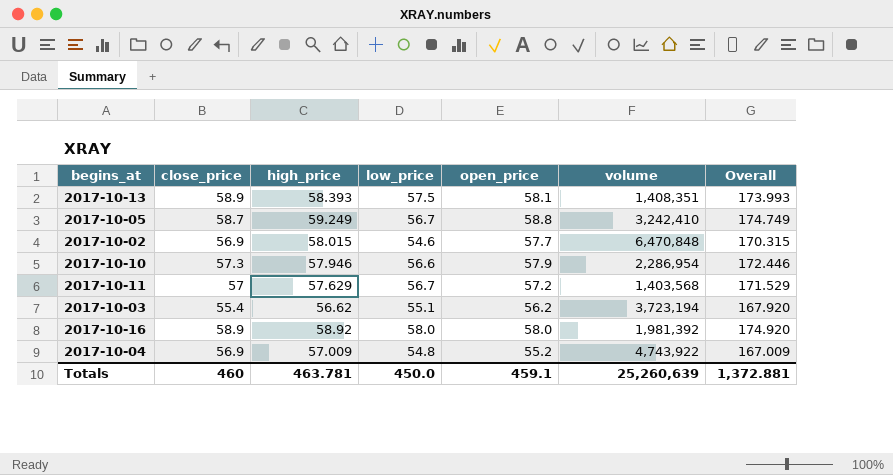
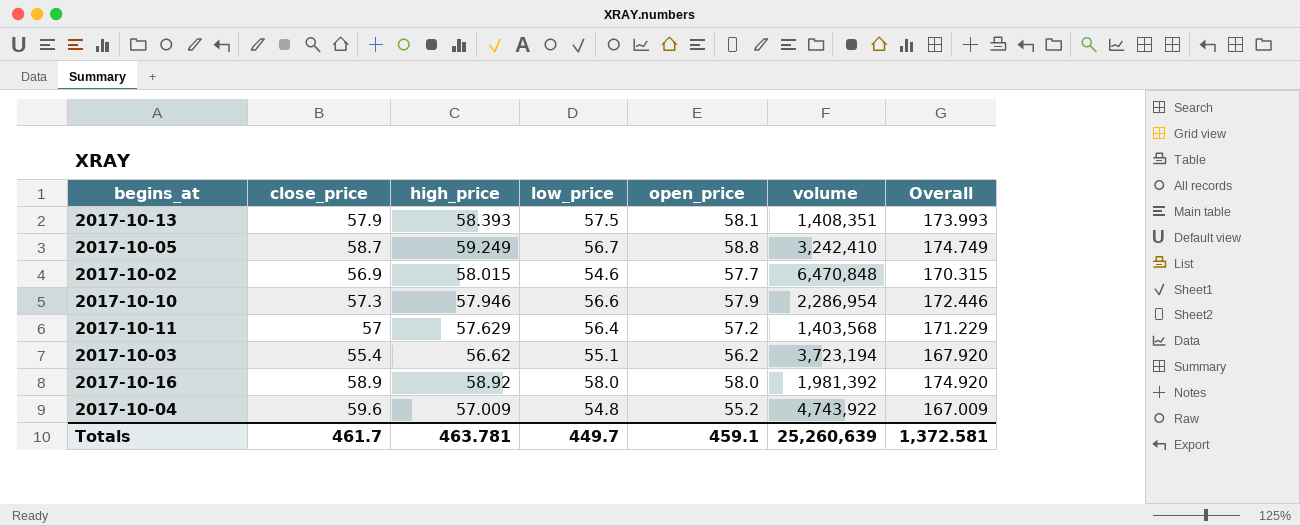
2017-10-13 | close_price: 58.9 -> 57.9
2017-10-11 | low_price: 56.7 -> 56.4
2017-10-11 | Overall: 171.529 -> 171.229
2017-10-04 | close_price: 56.9 -> 59.6
Totals | close_price: 460 -> 461.7
Totals | low_price: 450.0 -> 449.7
Totals | Overall: 1,372.881 -> 1,372.581

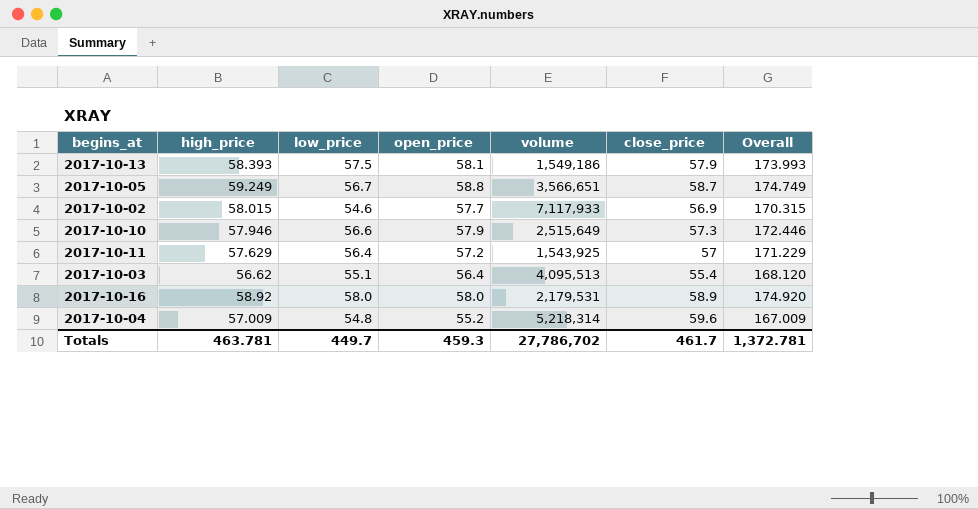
column close_price | position: 2 -> 6
2017-10-13 | volume: 1,408,351 -> 1,549,186
2017-10-05 | volume: 3,242,410 -> 3,566,651
2017-10-02 | volume: 6,470,848 -> 7,117,933
2017-10-10 | volume: 2,286,954 -> 2,515,649
2017-10-11 | volume: 1,403,568 -> 1,543,925
2017-10-03 | open_price: 56.2 -> 56.4
2017-10-03 | volume: 3,723,194 -> 4,095,513
2017-10-03 | Overall: 167.920 -> 168.120
2017-10-16 | volume: 1,981,392 -> 2,179,531
2017-10-04 | volume: 4,743,922 -> 5,218,314
Totals | open_price: 459.1 -> 459.3
Totals | volume: 25,260,639 -> 27,786,702
Totals | Overall: 1,372.581 -> 1,372.781

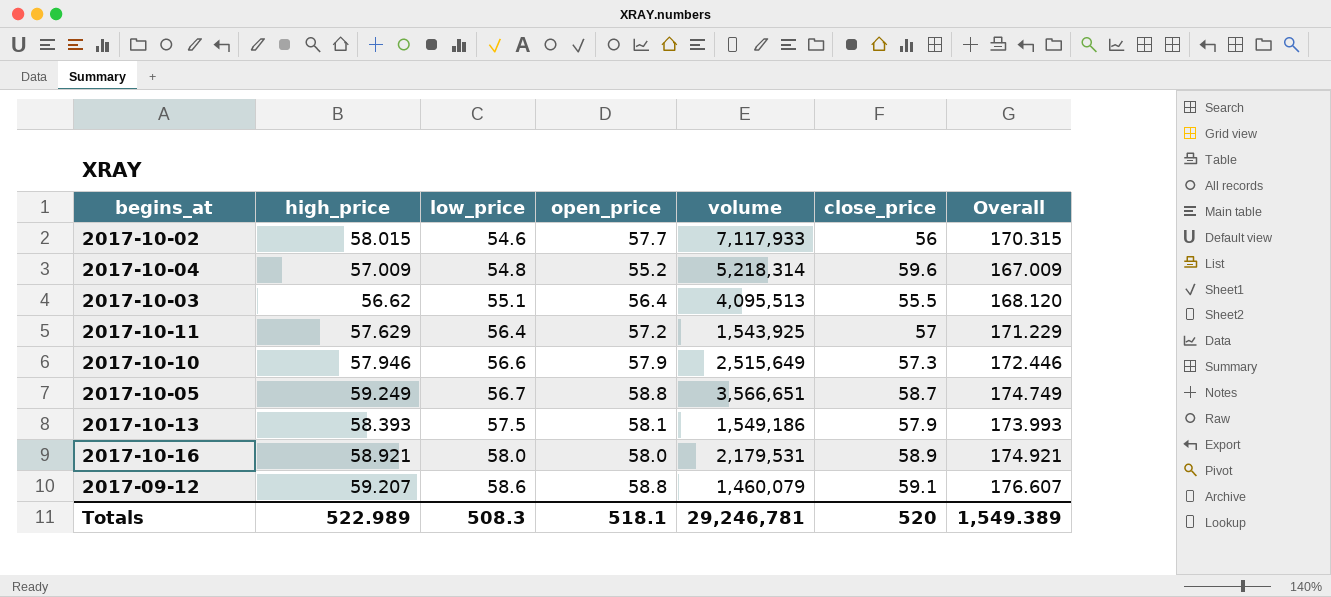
row order: none -> low_price ascending
2017-10-02 | close_price: 56.9 -> 56
2017-10-03 | close_price: 55.4 -> 55.5
2017-10-16 | high_price: 58.92 -> 58.921
2017-10-16 | Overall: 174.920 -> 174.921
row 2017-09-12: none -> 59.207 | 58.6 | 58.8 | 1,460,079 | 59.1 | 176.607
Totals | high_price: 463.781 -> 522.989
Totals | low_price: 449.7 -> 508.3
Totals | open_price: 459.3 -> 518.1
Totals | volume: 27,786,702 -> 29,246,781
Totals | close_price: 461.7 -> 520
Totals | Overall: 1,372.781 -> 1,549.389

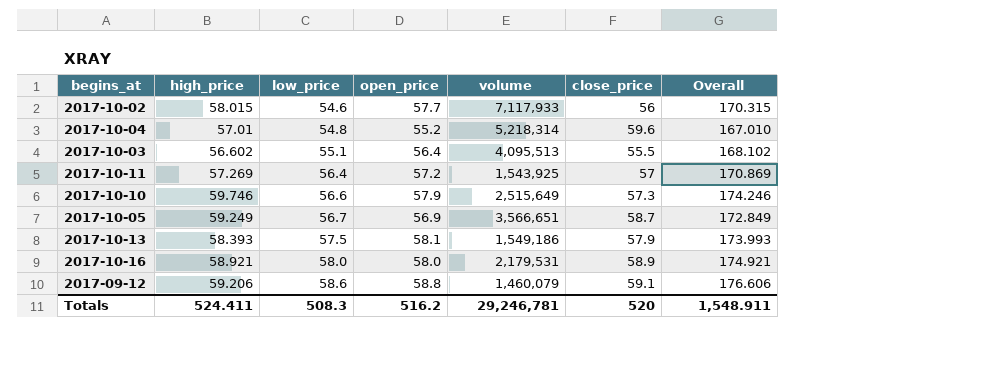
2017-10-04 | high_price: 57.009 -> 57.01
2017-10-04 | Overall: 167.009 -> 167.010
2017-10-03 | high_price: 56.62 -> 56.602
2017-10-03 | Overall: 168.120 -> 168.102
2017-10-11 | high_price: 57.629 -> 57.269
2017-10-11 | Overall: 171.229 -> 170.869
2017-10-10 | high_price: 57.946 -> 59.746
2017-10-10 | Overall: 172.446 -> 174.246
2017-10-05 | open_price: 58.8 -> 56.9
2017-10-05 | Overall: 174.749 -> 172.849
2017-09-12 | high_price: 59.207 -> 59.206
2017-09-12 | Overall: 176.607 -> 176.606
Totals | high_price: 522.989 -> 524.411
Totals | open_price: 518.1 -> 516.2
Totals | Overall: 1,549.389 -> 1,548.911

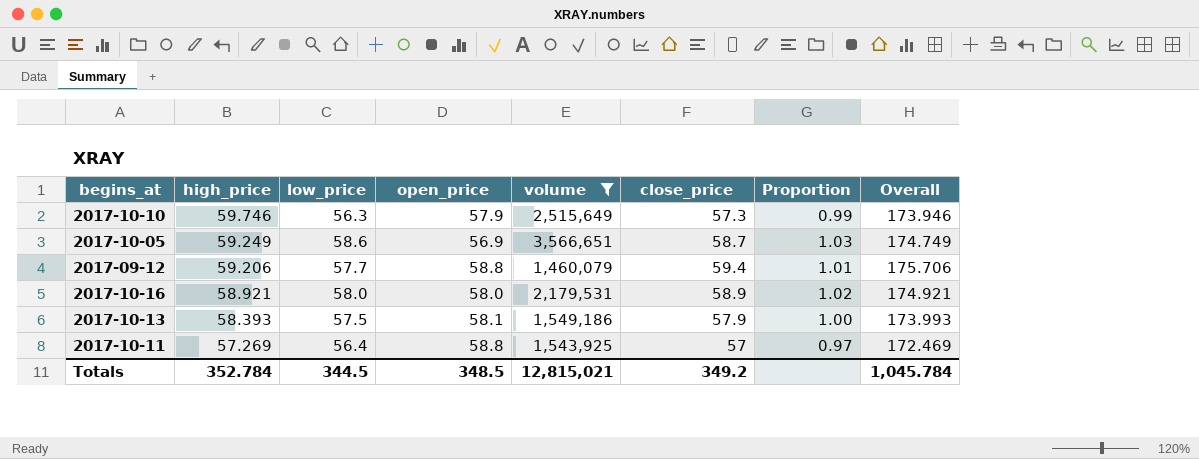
filter: none -> volume <= 3,566,651
row order: low_price ascending -> high_price descending
column Proportion | formula: none -> [close_price] / [open_price]
2017-10-10 | low_price: 56.6 -> 56.3
2017-10-10 | Overall: 174.246 -> 173.946
2017-10-05 | low_price: 56.7 -> 58.6
2017-10-05 | Overall: 172.849 -> 174.749
2017-09-12 | low_price: 58.6 -> 57.7
2017-09-12 | close_price: 59.1 -> 59.4
2017-09-12 | Overall: 176.606 -> 175.706
2017-10-11 | open_price: 57.2 -> 58.8
2017-10-11 | Overall: 170.869 -> 172.469
Totals | high_price: 524.411 -> 352.784
Totals | low_price: 508.3 -> 344.5
Totals | open_price: 516.2 -> 348.5
Totals | volume: 29,246,781 -> 12,815,021
Totals | close_price: 520 -> 349.2
Totals | Overall: 1,548.911 -> 1,045.784

